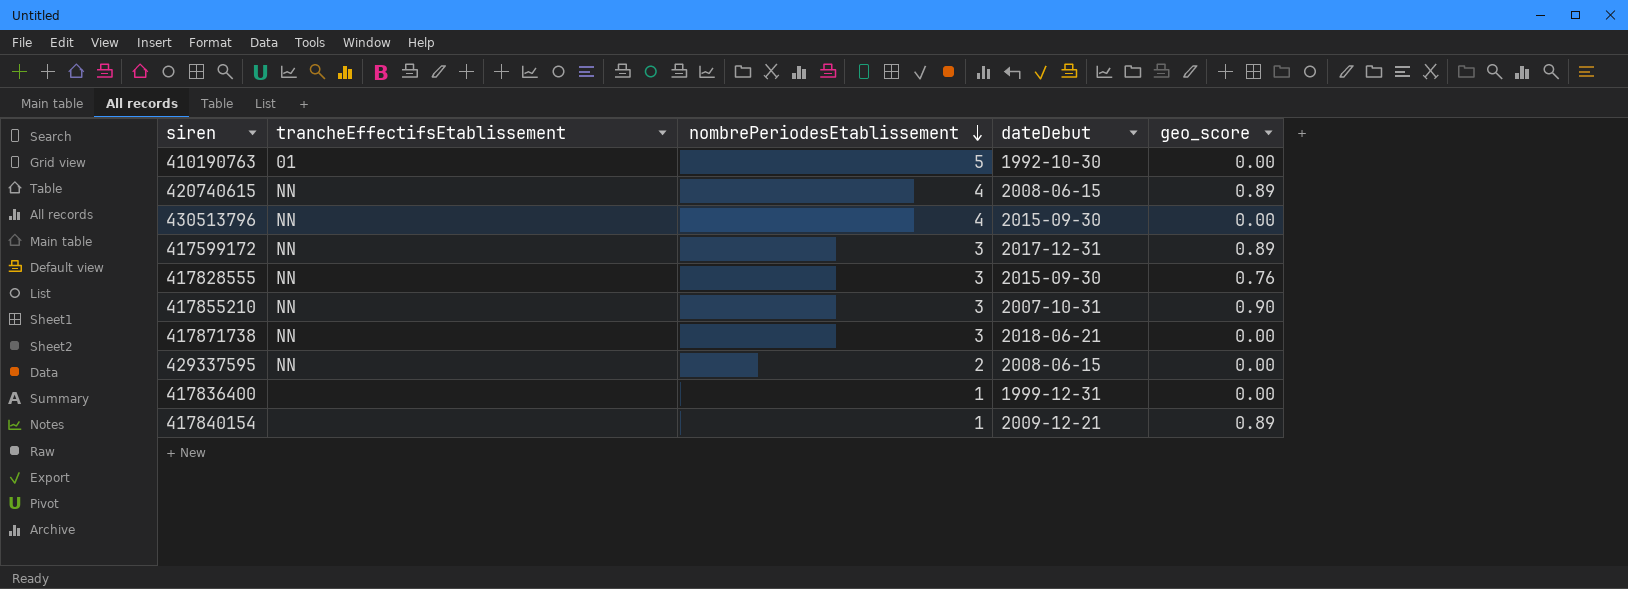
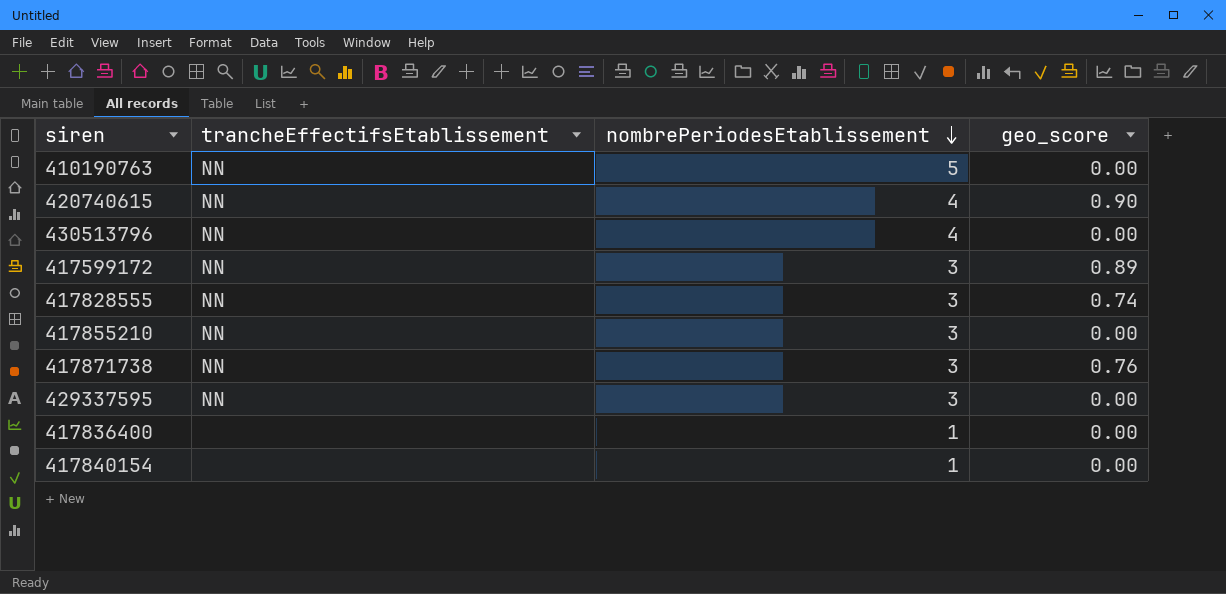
column dateDebut | position: 4 -> none
410190763 | trancheEffectifsEtablissement: 01 -> NN
420740615 | geo_score: 0.89 -> 0.90
417828555 | geo_score: 0.76 -> 0.74
417855210 | geo_score: 0.90 -> 0.00
417871738 | geo_score: 0.00 -> 0.76
429337595 | nombrePeriodesEtablissement: 2 -> 3
417840154 | geo_score: 0.89 -> 0.00

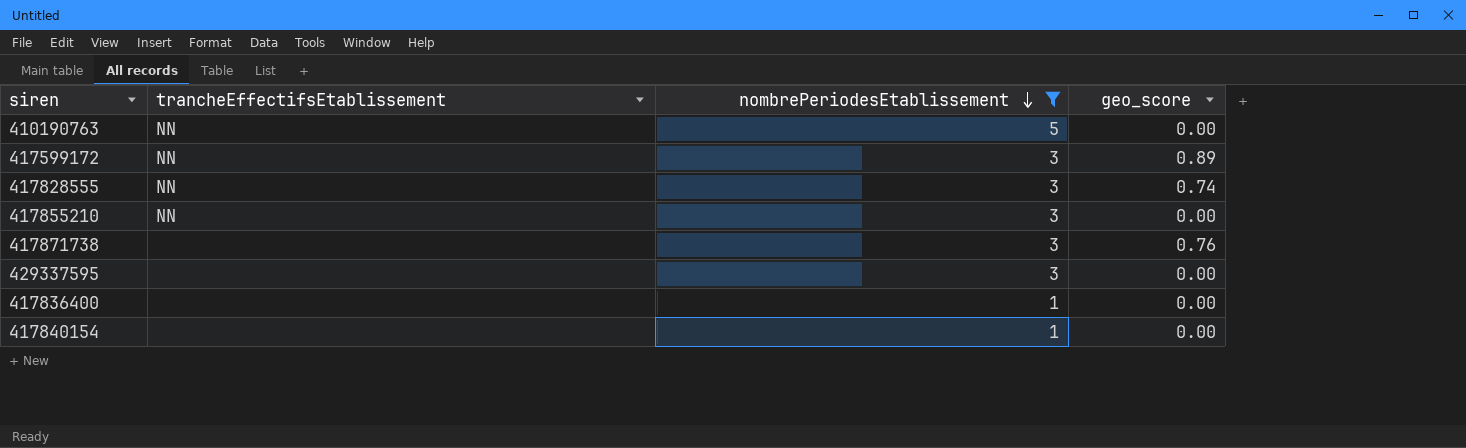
filter: none -> nombrePeriodesEtablissement != 4
417871738 | trancheEffectifsEtablissement: NN -> none
429337595 | trancheEffectifsEtablissement: NN -> none

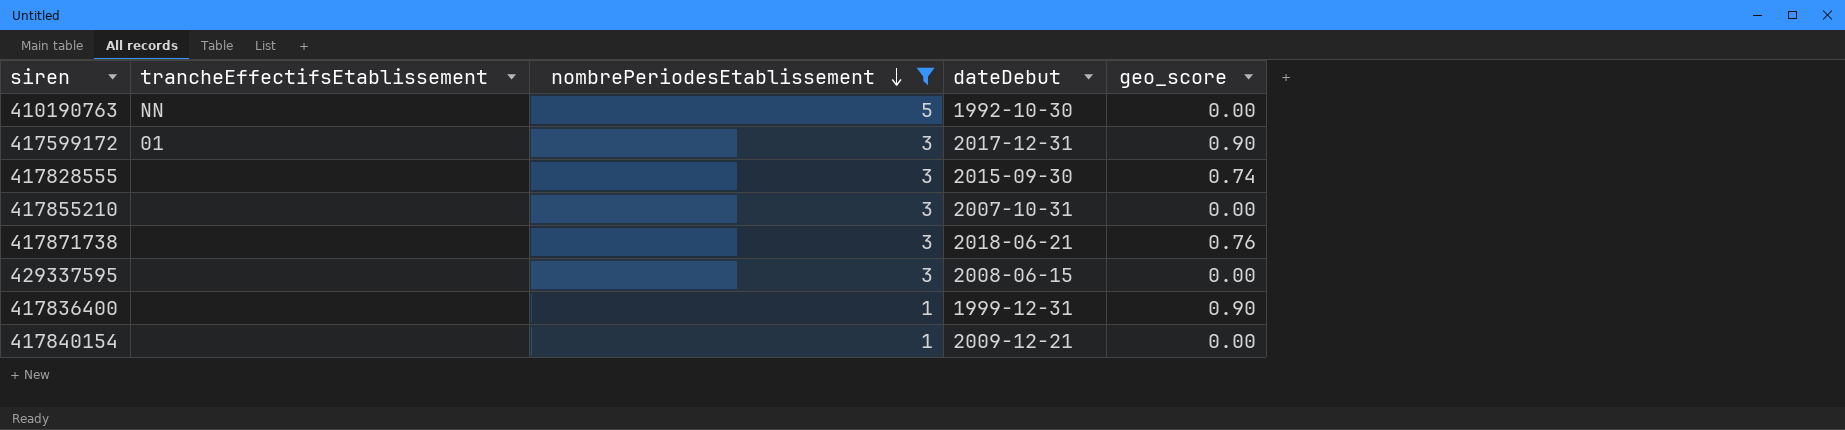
column dateDebut | position: none -> 4
417599172 | trancheEffectifsEtablissement: NN -> 01
417599172 | geo_score: 0.89 -> 0.90
417828555 | trancheEffectifsEtablissement: NN -> none
417855210 | trancheEffectifsEtablissement: NN -> none
417836400 | geo_score: 0.00 -> 0.90

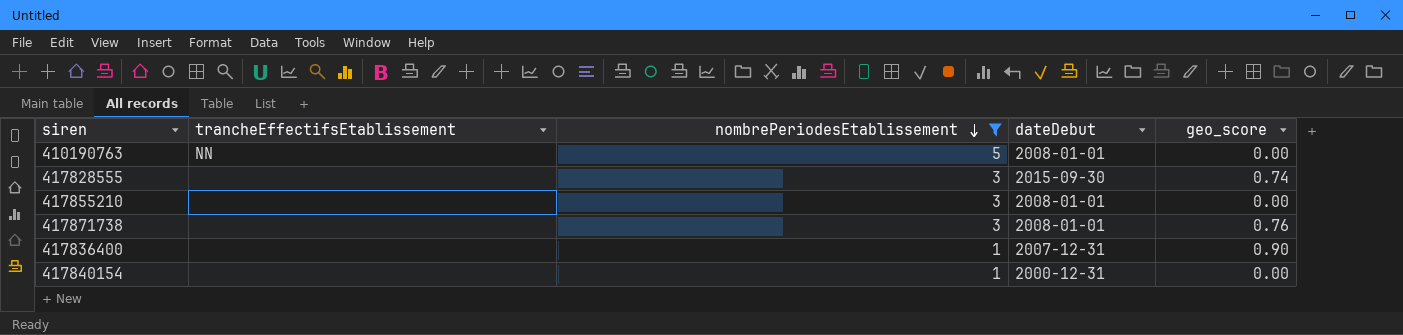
row 417599172: 01 | 3 | 2017-12-31 | 0.90 -> none
row 429337595: none | 3 | 2008-06-15 | 0.00 -> none
410190763 | dateDebut: 1992-10-30 -> 2008-01-01
417855210 | dateDebut: 2007-10-31 -> 2008-01-01
417871738 | dateDebut: 2018-06-21 -> 2008-01-01
417836400 | dateDebut: 1999-12-31 -> 2007-12-31
417840154 | dateDebut: 2009-12-21 -> 2000-12-31

